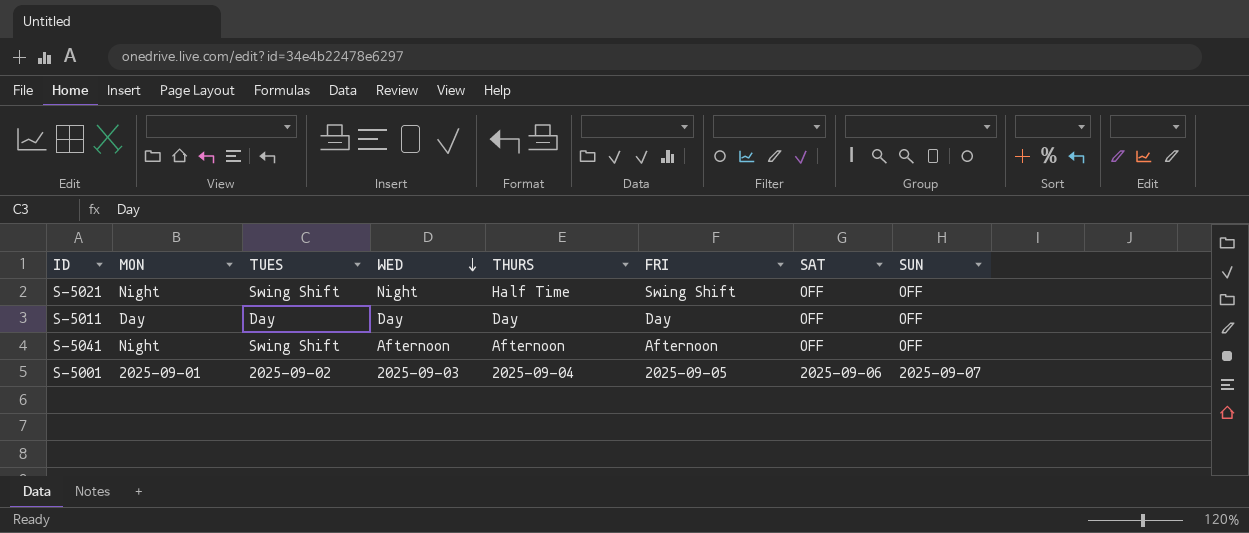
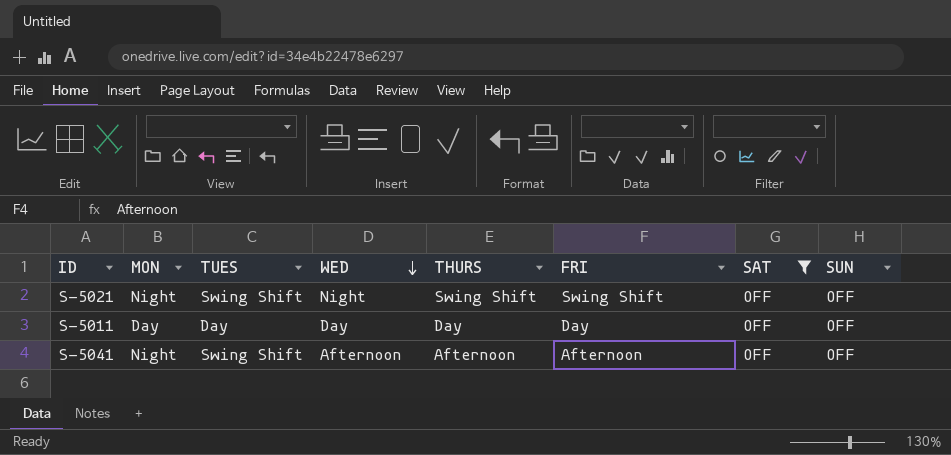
filter: none -> SAT = OFF
S-5021 | THURS: Half Time -> Swing Shift

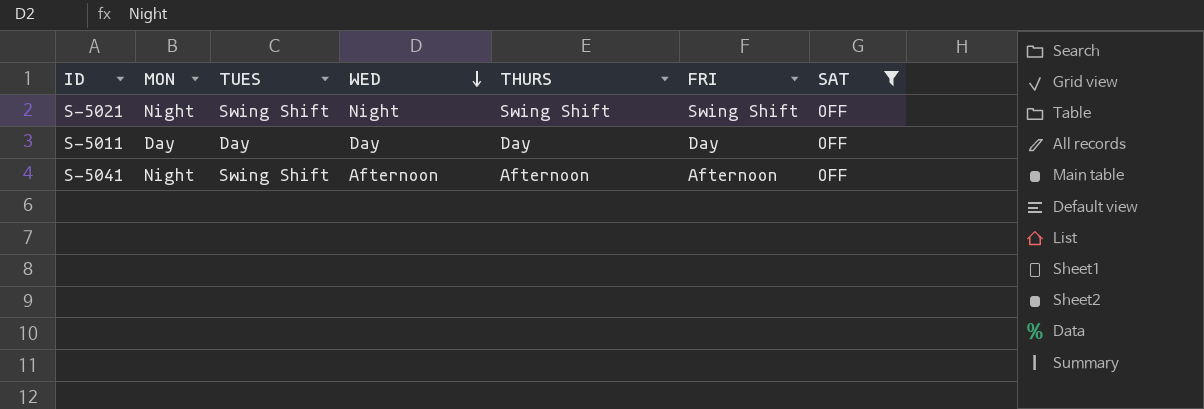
column SUN | position: 8 -> none

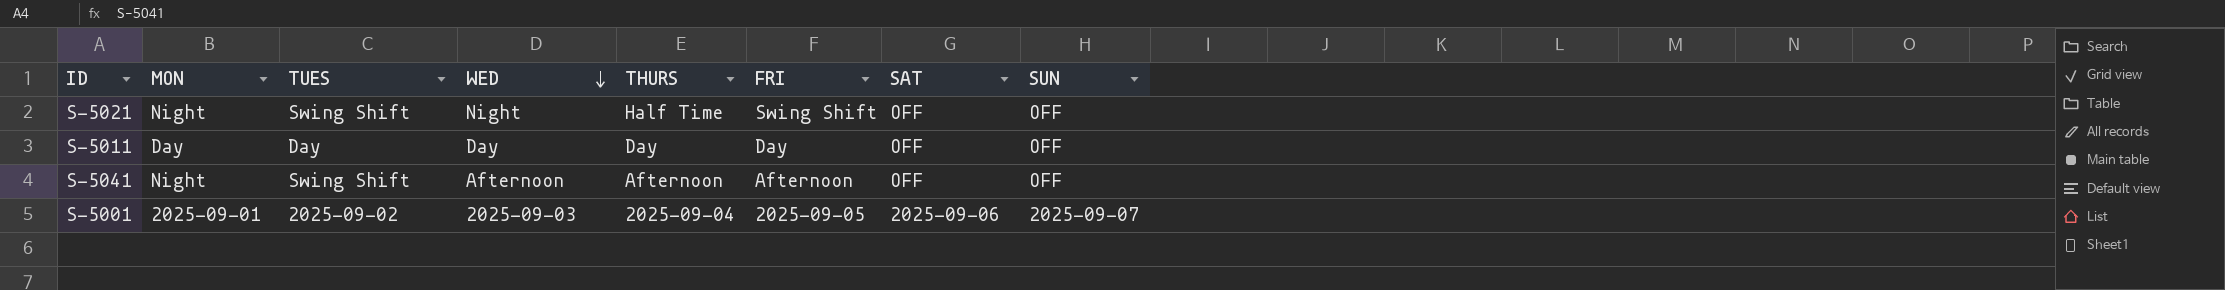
filter: SAT = OFF -> none
column SUN | position: none -> 8
S-5021 | THURS: Swing Shift -> Half Time

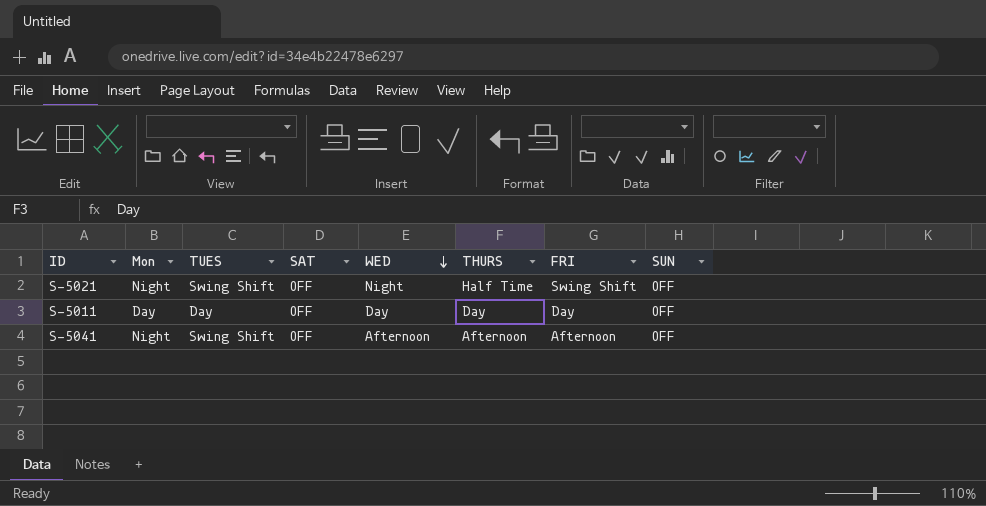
column name: MON -> Mon
column SAT | position: 7 -> 4
row S-5001: 2025-09-01 | 2025-09-02 | 2025-09-03 | 2025-09-04 | 2025-09-05 | 2025-09-06 | 2025-09-07 -> none

